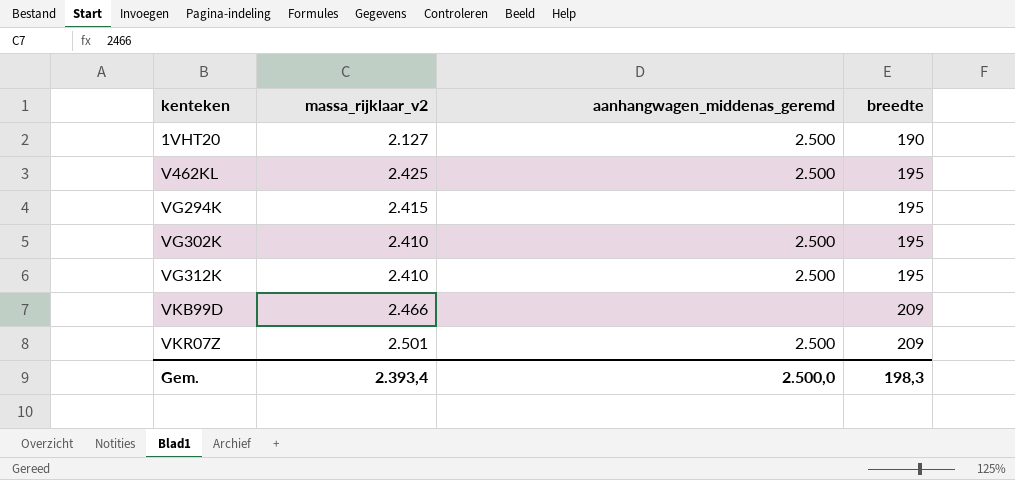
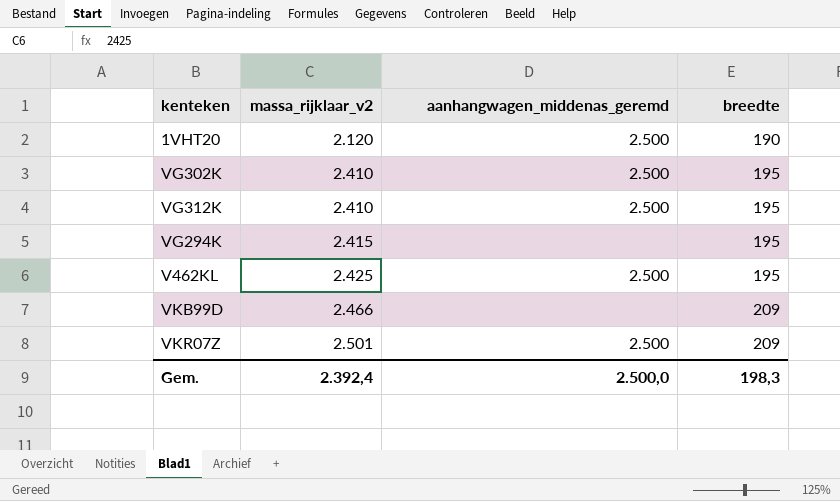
row order: kenteken ascending -> massa_rijklaar_v2 ascending
1VHT20 | massa_rijklaar_v2: 2.127 -> 2.120
Gem. | massa_rijklaar_v2: 2.393,4 -> 2.392,4

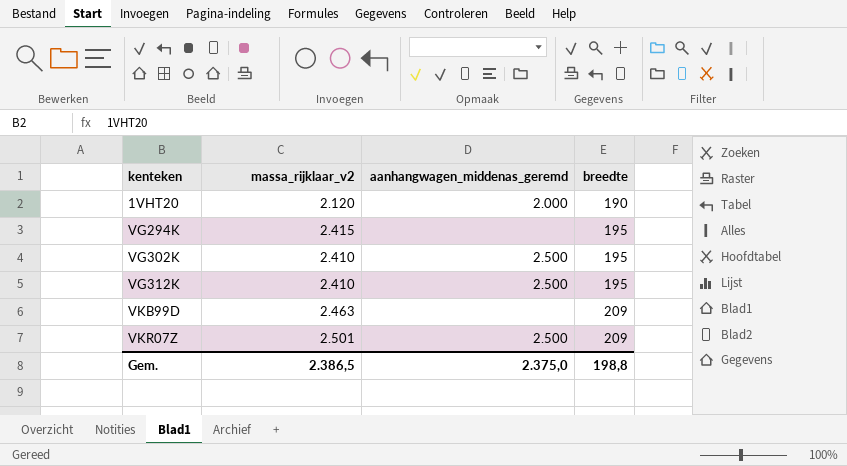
row order: massa_rijklaar_v2 ascending -> kenteken ascending
row V462KL: 2.425 | 2.500 | 195 -> none
1VHT20 | aanhangwagen_middenas_geremd: 2.500 -> 2.000
VKB99D | massa_rijklaar_v2: 2.466 -> 2.463
Gem. | massa_rijklaar_v2: 2.392,4 -> 2.386,5
Gem. | aanhangwagen_middenas_geremd: 2.500,0 -> 2.375,0
Gem. | breedte: 198,3 -> 198,8

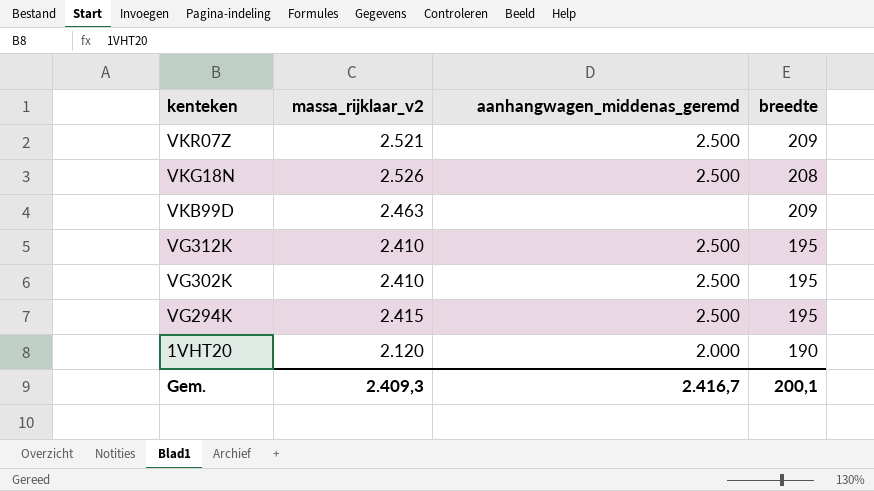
row order: kenteken ascending -> kenteken descending
VKR07Z | massa_rijklaar_v2: 2.501 -> 2.521
row VKG18N: none -> 2.526 | 2.500 | 208
VG294K | aanhangwagen_middenas_geremd: none -> 2.500
Gem. | massa_rijklaar_v2: 2.386,5 -> 2.409,3
Gem. | aanhangwagen_middenas_geremd: 2.375,0 -> 2.416,7
Gem. | breedte: 198,8 -> 200,1

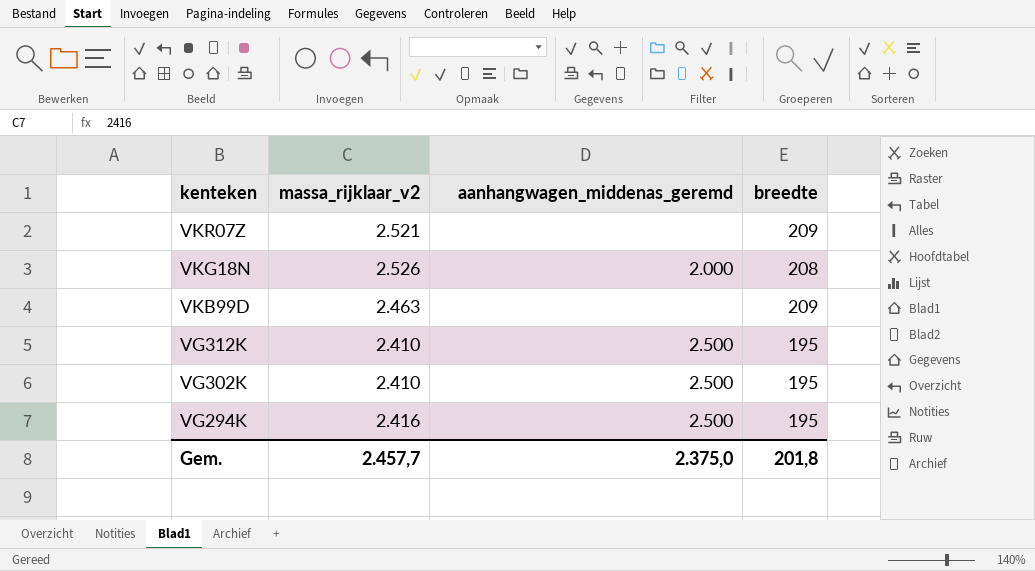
row 1VHT20: 2.120 | 2.000 | 190 -> none
VKR07Z | aanhangwagen_middenas_geremd: 2.500 -> none
VKG18N | aanhangwagen_middenas_geremd: 2.500 -> 2.000
VG294K | massa_rijklaar_v2: 2.415 -> 2.416
Gem. | massa_rijklaar_v2: 2.409,3 -> 2.457,7
Gem. | aanhangwagen_middenas_geremd: 2.416,7 -> 2.375,0
Gem. | breedte: 200,1 -> 201,8

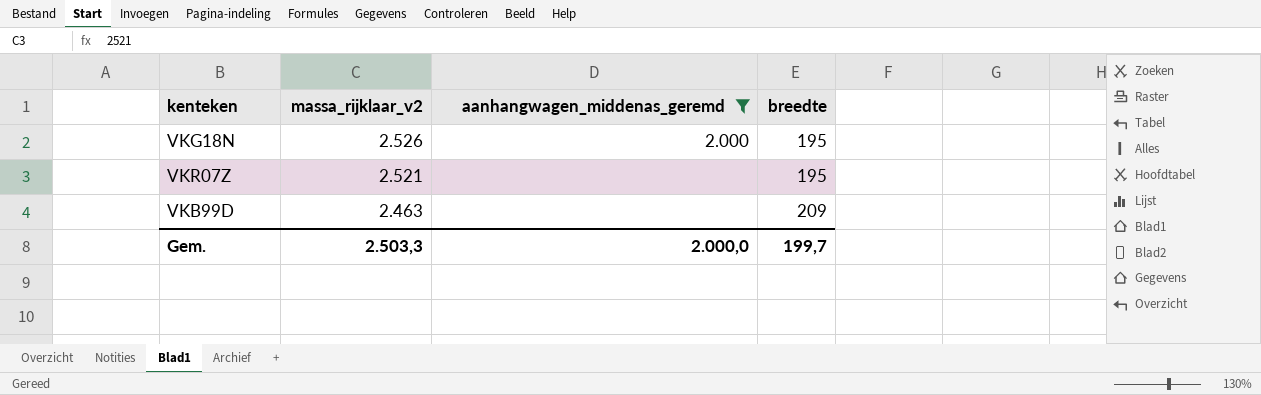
filter: none -> aanhangwagen_middenas_geremd != 2.500
row order: kenteken descending -> massa_rijklaar_v2 descending
VKG18N | breedte: 208 -> 195
VKR07Z | breedte: 209 -> 195
Gem. | massa_rijklaar_v2: 2.457,7 -> 2.503,3
Gem. | aanhangwagen_middenas_geremd: 2.375,0 -> 2.000,0
Gem. | breedte: 201,8 -> 199,7

